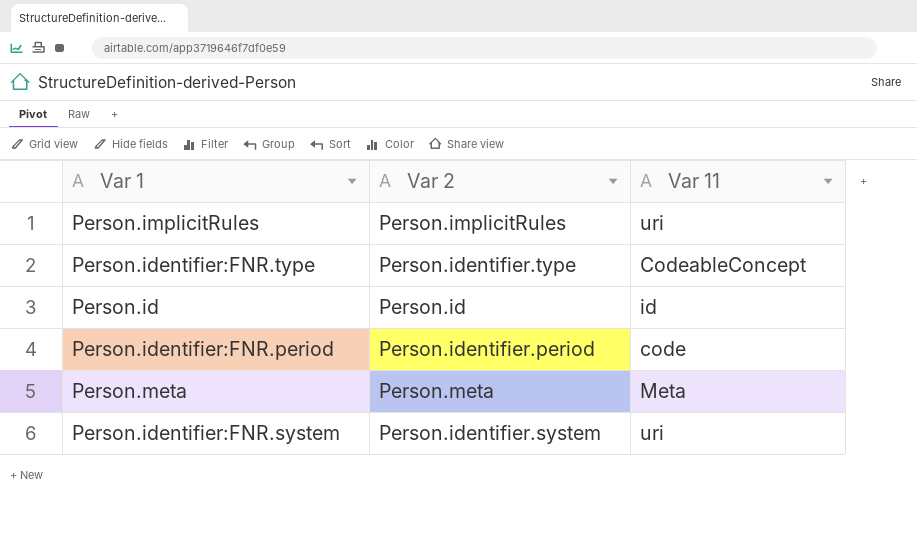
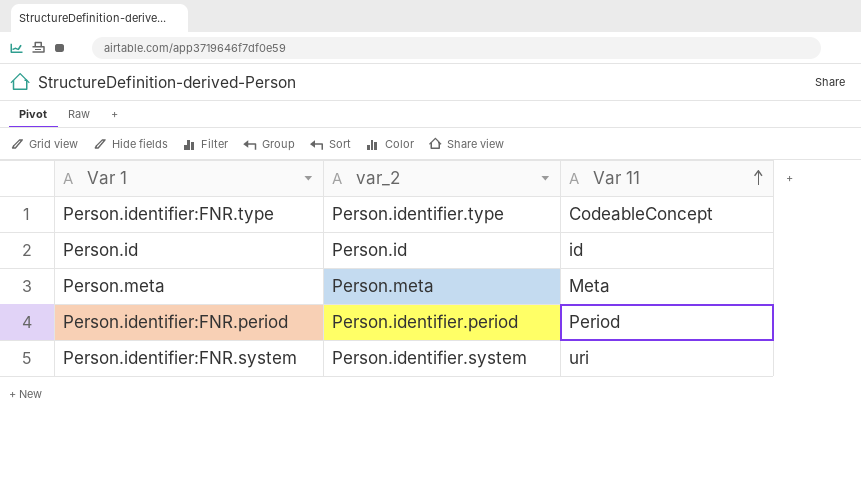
row order: none -> Var 11 ascending
column name: Var 2 -> var_2
row Person.implicitRules: Person.implicitRules | uri -> none
Person.identifier:FNR.period | Var 11: code -> Period

